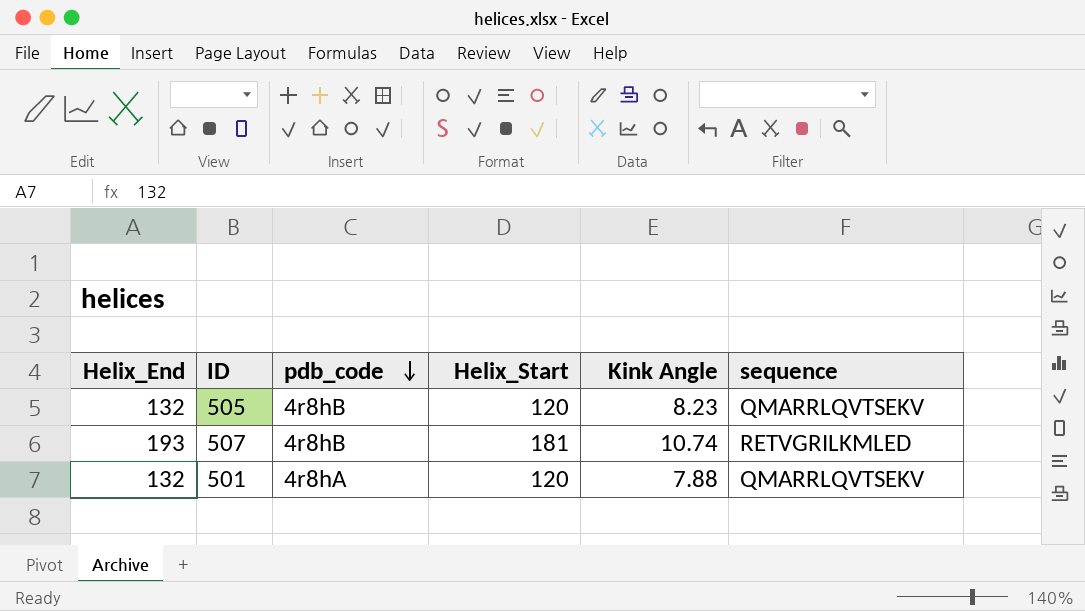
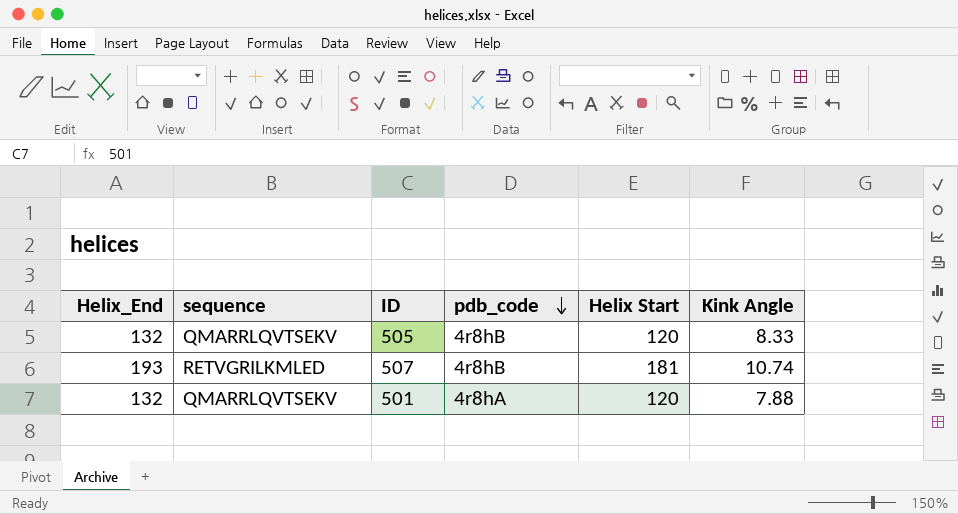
column sequence | position: 6 -> 2
column name: Helix_Start -> Helix Start
505 | Kink Angle: 8.23 -> 8.33

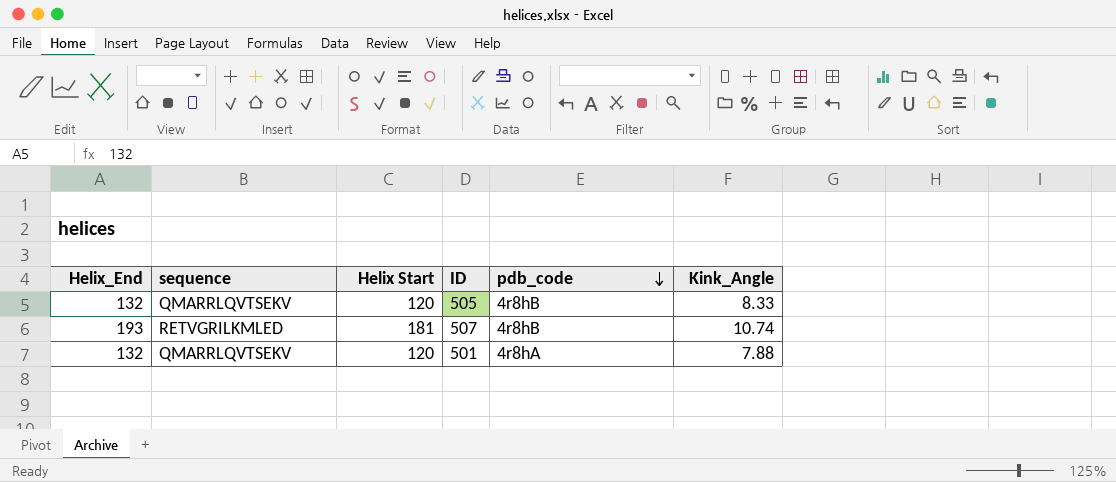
column Helix Start | position: 5 -> 3
column name: Kink Angle -> Kink_Angle

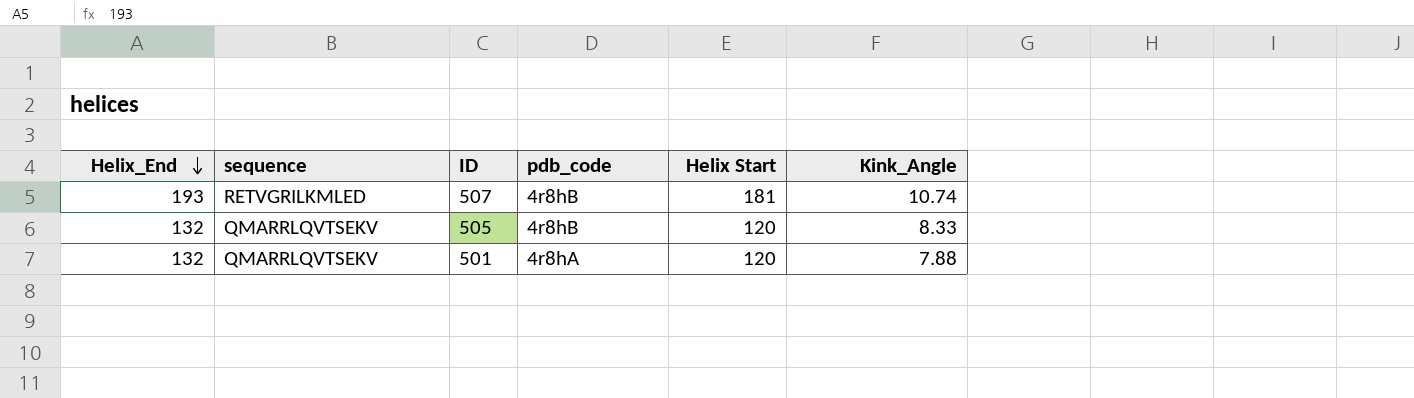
row order: pdb_code descending -> Helix_End descending
column Helix Start | position: 3 -> 5

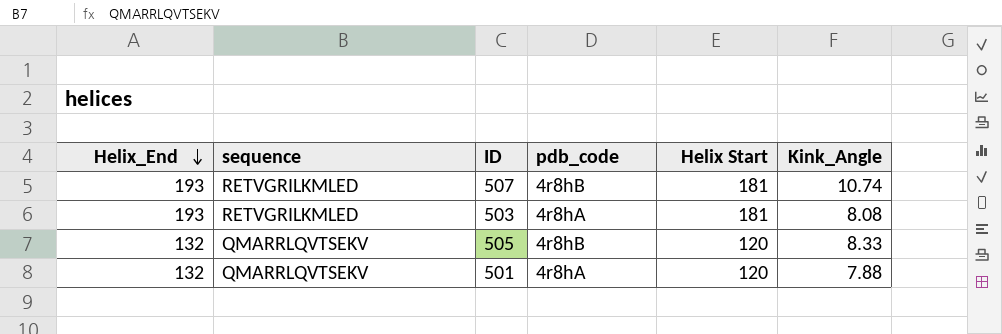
row 503: none -> 193 | RETVGRILKMLED | 4r8hA | 181 | 8.08

